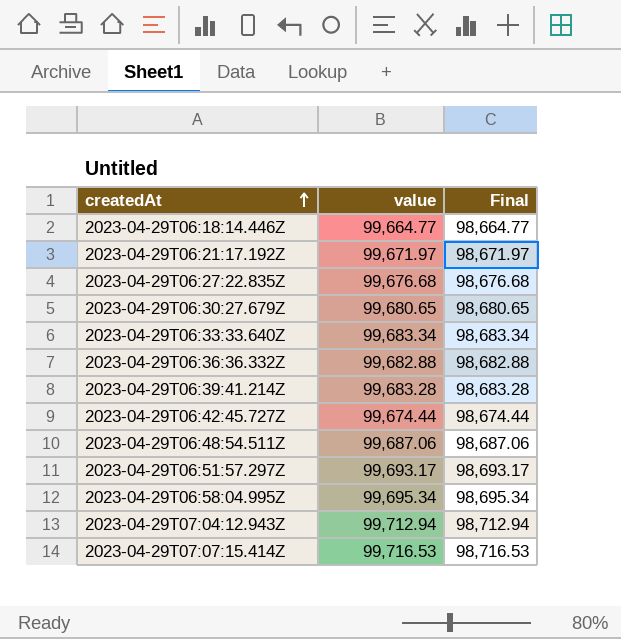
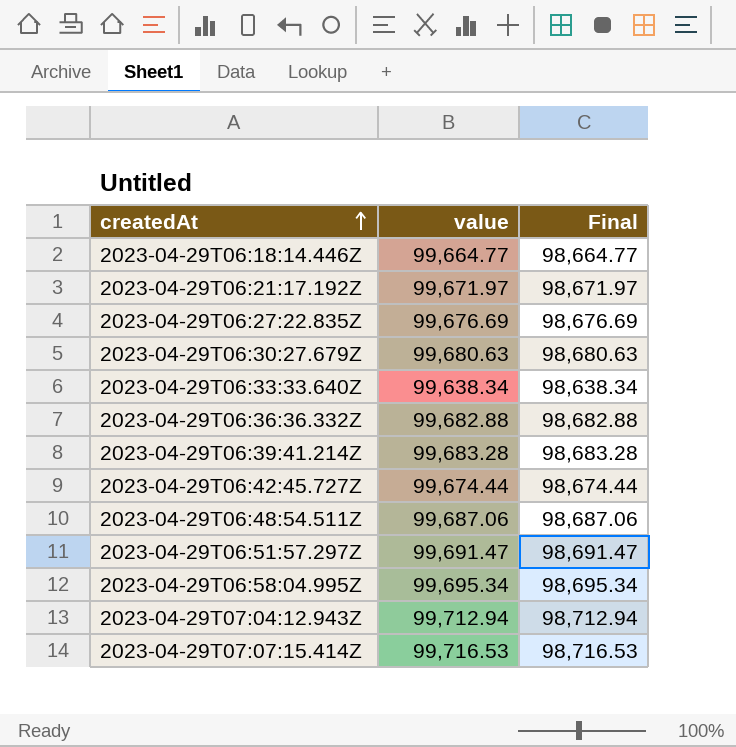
2023-04-29T06:27:22.835Z | value: 99,676.68 -> 99,676.69
2023-04-29T06:27:22.835Z | Final: 98,676.68 -> 98,676.69
2023-04-29T06:30:27.679Z | value: 99,680.65 -> 99,680.63
2023-04-29T06:30:27.679Z | Final: 98,680.65 -> 98,680.63
2023-04-29T06:33:33.640Z | value: 99,683.34 -> 99,638.34
2023-04-29T06:33:33.640Z | Final: 98,683.34 -> 98,638.34
2023-04-29T06:51:57.297Z | value: 99,693.17 -> 99,691.47
2023-04-29T06:51:57.297Z | Final: 98,693.17 -> 98,691.47

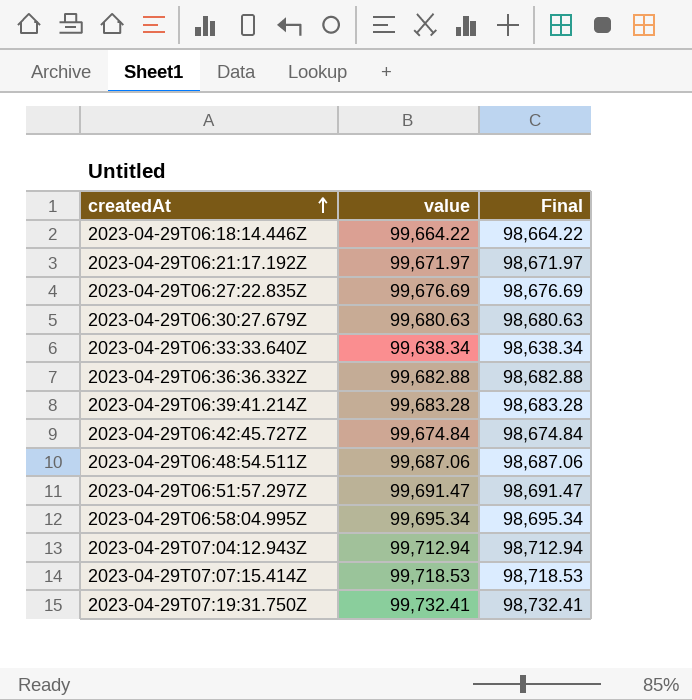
2023-04-29T06:18:14.446Z | value: 99,664.77 -> 99,664.22
2023-04-29T06:18:14.446Z | Final: 98,664.77 -> 98,664.22
2023-04-29T06:42:45.727Z | value: 99,674.44 -> 99,674.84
2023-04-29T06:42:45.727Z | Final: 98,674.44 -> 98,674.84
2023-04-29T07:07:15.414Z | value: 99,716.53 -> 99,718.53
2023-04-29T07:07:15.414Z | Final: 98,716.53 -> 98,718.53
row 2023-04-29T07:19:31.750Z: none -> 99,732.41 | 98,732.41

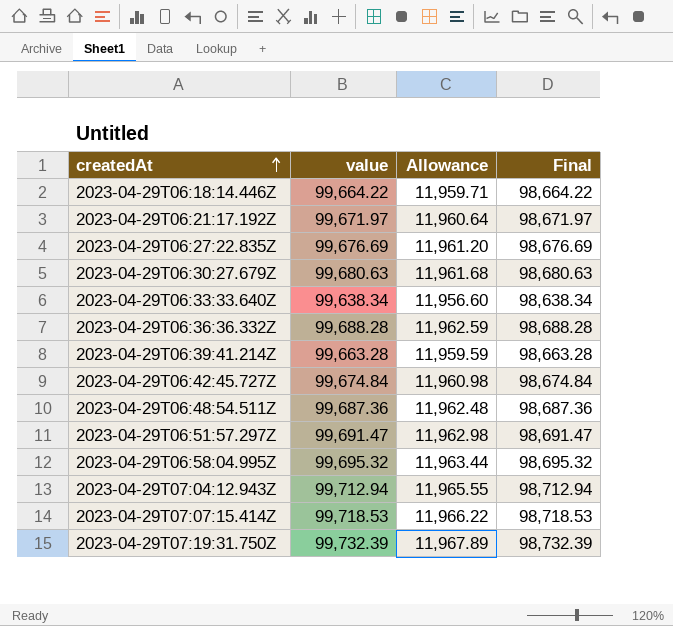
column Allowance | formula: none -> [value] * 0.12
2023-04-29T06:36:36.332Z | value: 99,682.88 -> 99,688.28
2023-04-29T06:36:36.332Z | Final: 98,682.88 -> 98,688.28
2023-04-29T06:39:41.214Z | value: 99,683.28 -> 99,663.28
2023-04-29T06:39:41.214Z | Final: 98,683.28 -> 98,663.28
2023-04-29T06:48:54.511Z | value: 99,687.06 -> 99,687.36
2023-04-29T06:48:54.511Z | Final: 98,687.06 -> 98,687.36
2023-04-29T06:58:04.995Z | value: 99,695.34 -> 99,695.32
2023-04-29T06:58:04.995Z | Final: 98,695.34 -> 98,695.32
2023-04-29T07:19:31.750Z | value: 99,732.41 -> 99,732.39
2023-04-29T07:19:31.750Z | Final: 98,732.41 -> 98,732.39

